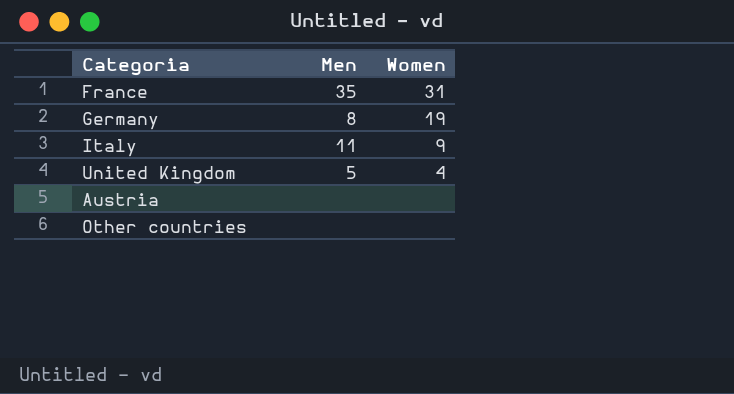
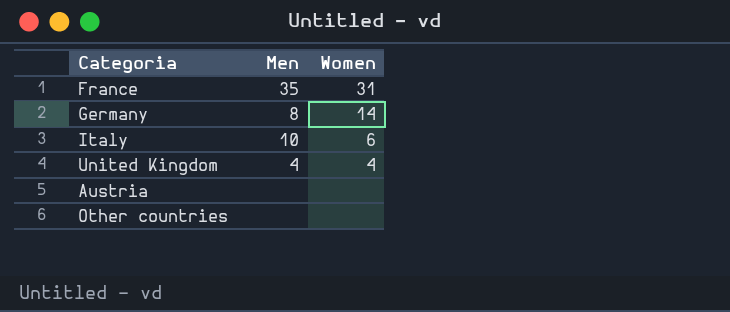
Germany | Women: 19 -> 14
Italy | Men: 11 -> 10
Italy | Women: 9 -> 6
United Kingdom | Men: 5 -> 4

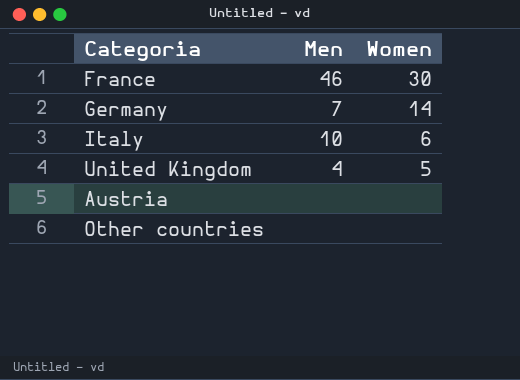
France | Men: 35 -> 46
France | Women: 31 -> 30
Germany | Men: 8 -> 7
United Kingdom | Women: 4 -> 5

